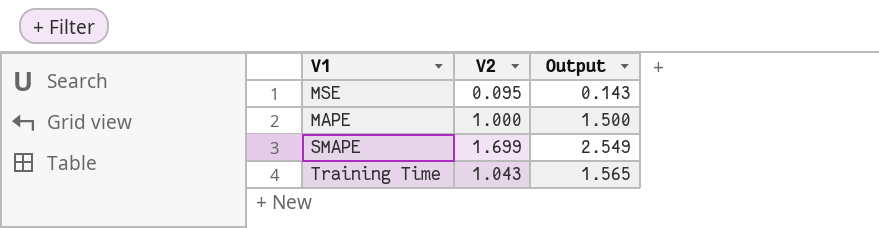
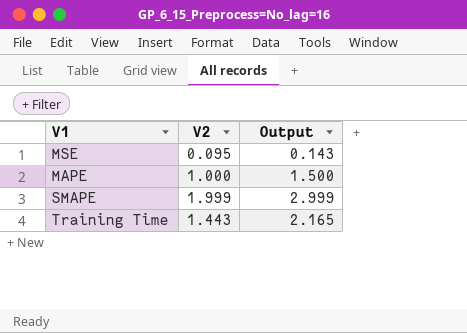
SMAPE | V2: 1.699 -> 1.999
SMAPE | Output: 2.549 -> 2.999
Training Time | V2: 1.043 -> 1.443
Training Time | Output: 1.565 -> 2.165

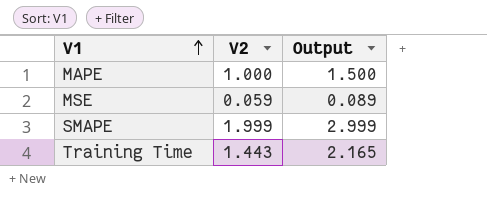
row order: none -> V1 ascending
MSE | V2: 0.095 -> 0.059
MSE | Output: 0.143 -> 0.089

